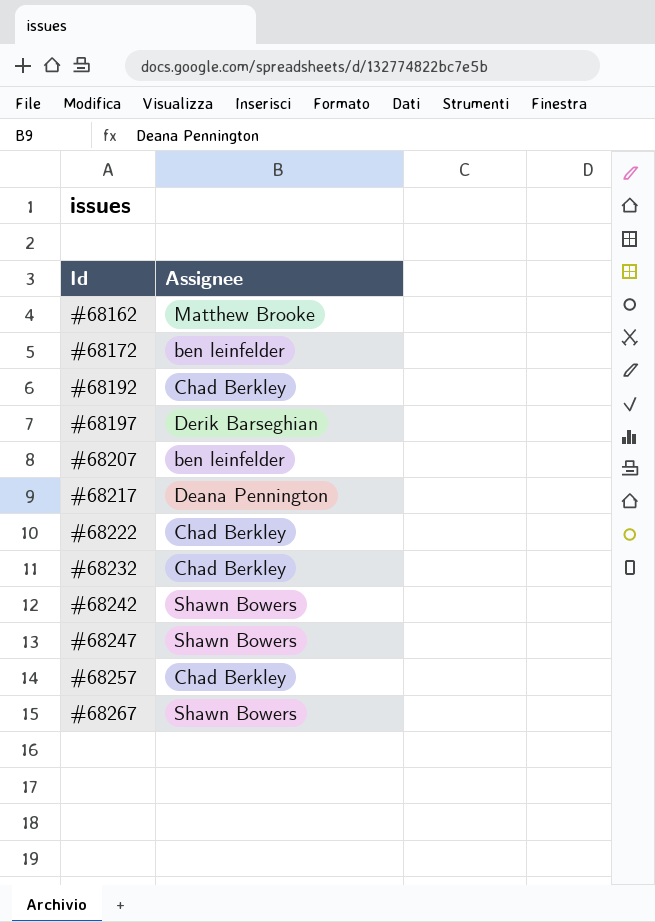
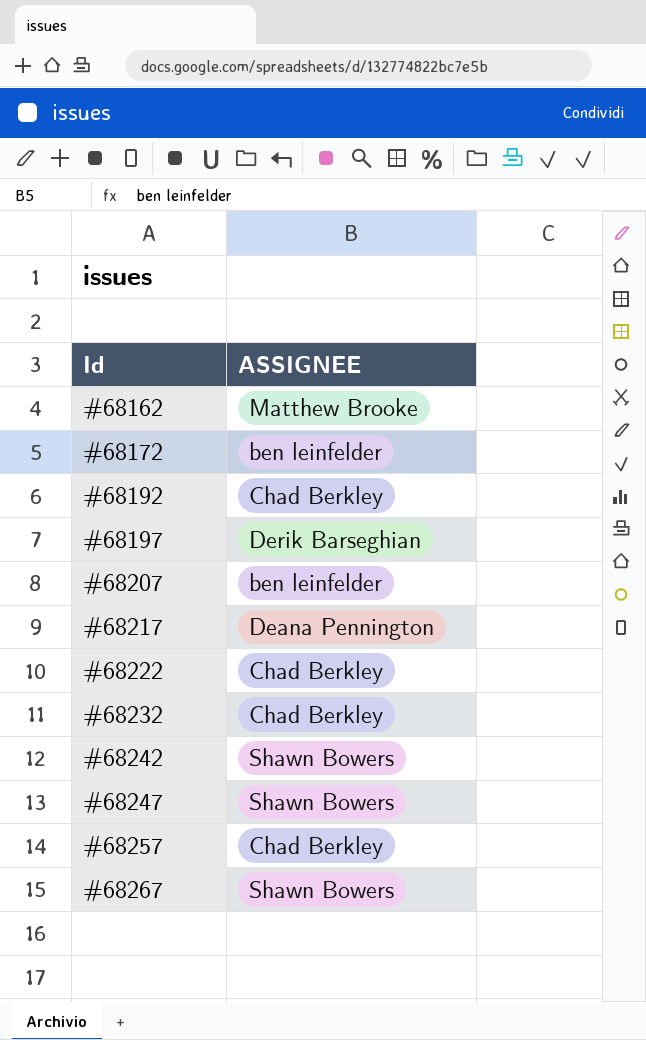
column name: Assignee -> ASSIGNEE

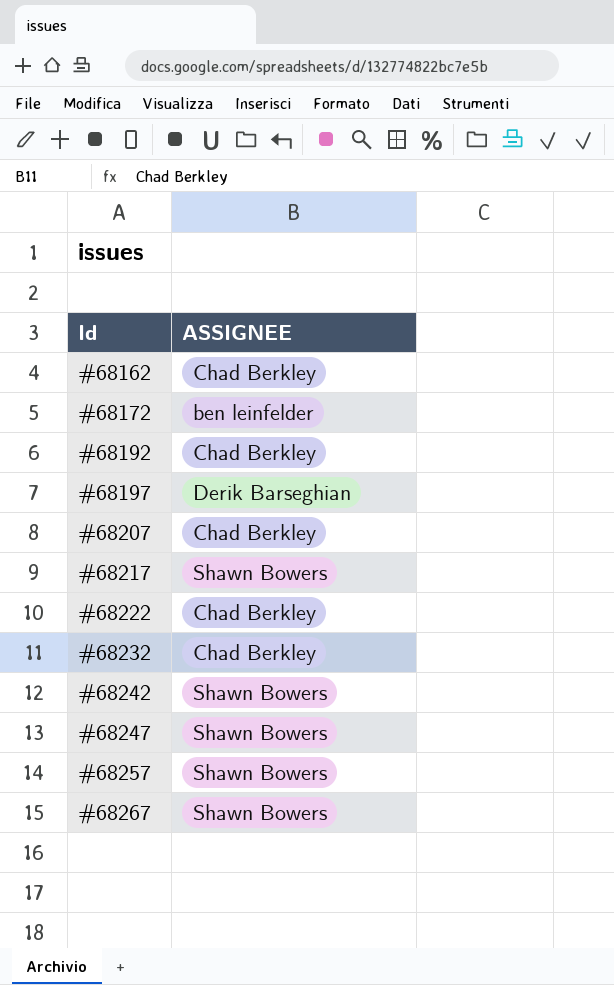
#68162 | ASSIGNEE: Matthew Brooke -> Chad Berkley
#68207 | ASSIGNEE: ben leinfelder -> Chad Berkley
#68217 | ASSIGNEE: Deana Pennington -> Shawn Bowers
#68257 | ASSIGNEE: Chad Berkley -> Shawn Bowers

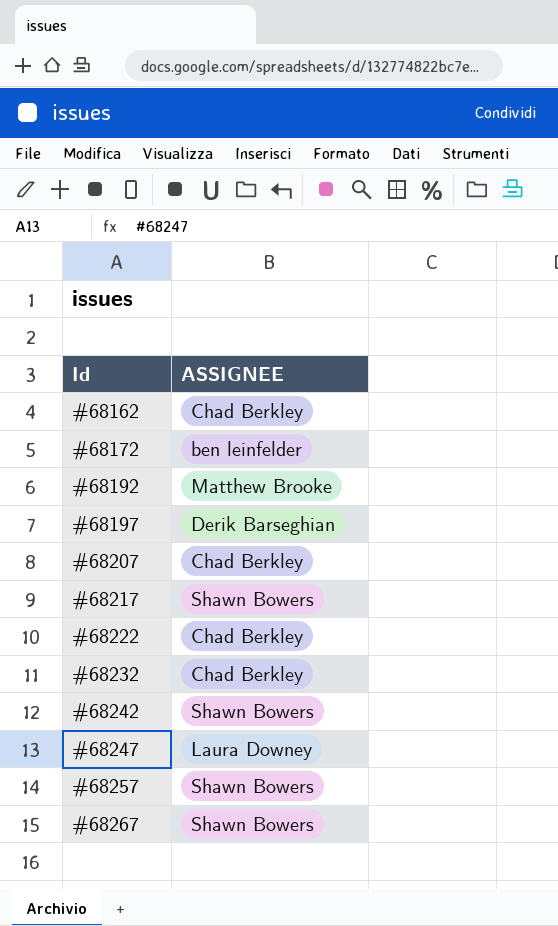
#68192 | ASSIGNEE: Chad Berkley -> Matthew Brooke
#68247 | ASSIGNEE: Shawn Bowers -> Laura Downey

